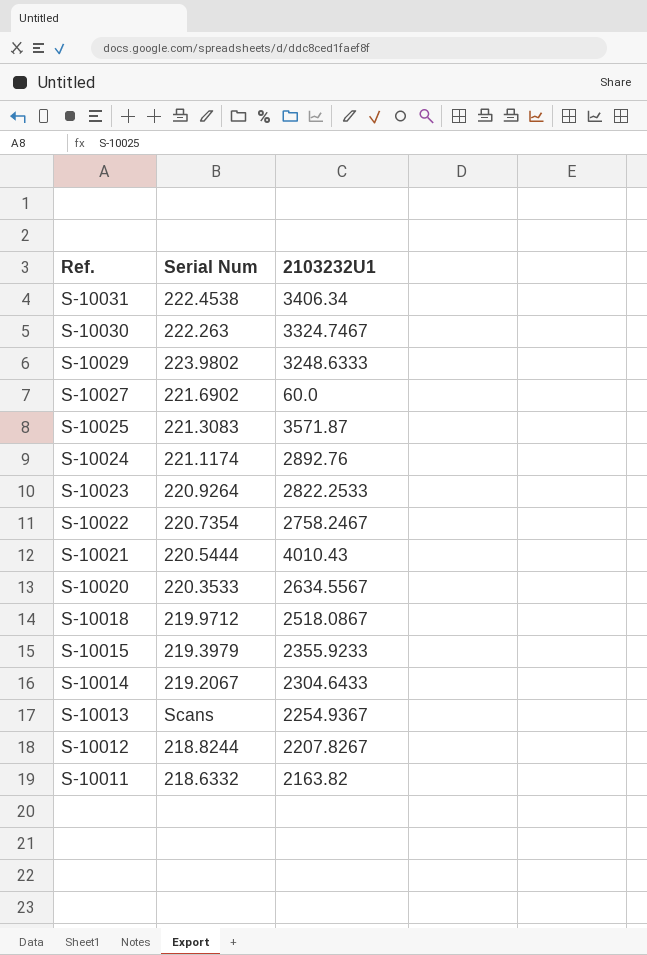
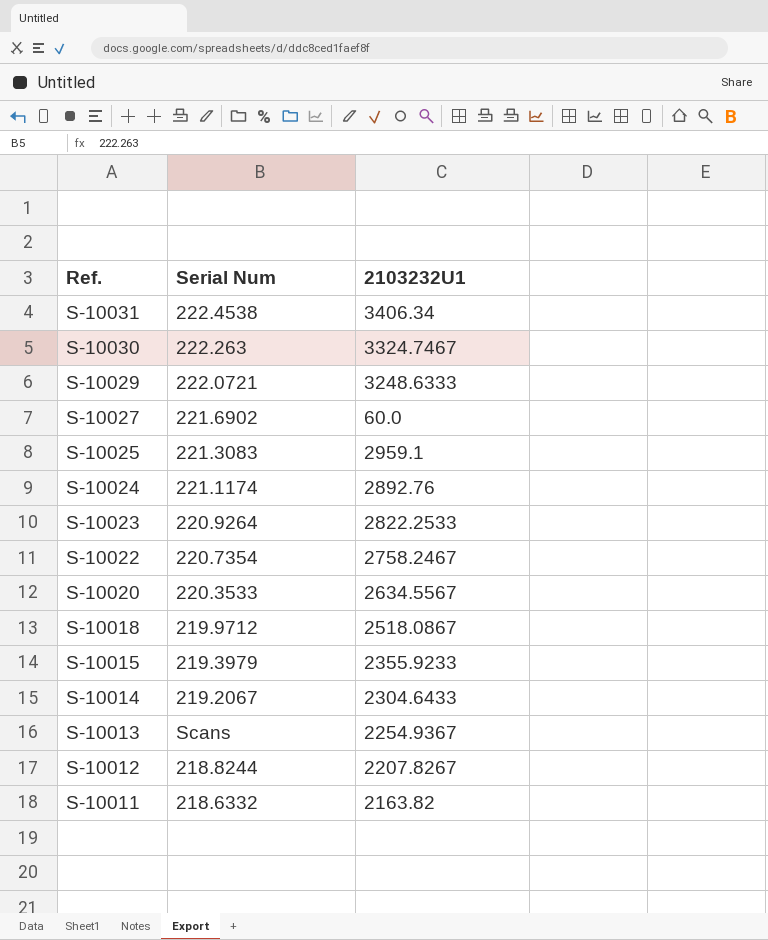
row S-10021: 220.5444 | 4010.43 -> none
S-10029 | Serial Num: 223.9802 -> 222.0721
S-10025 | 2103232U1: 3571.87 -> 2959.1

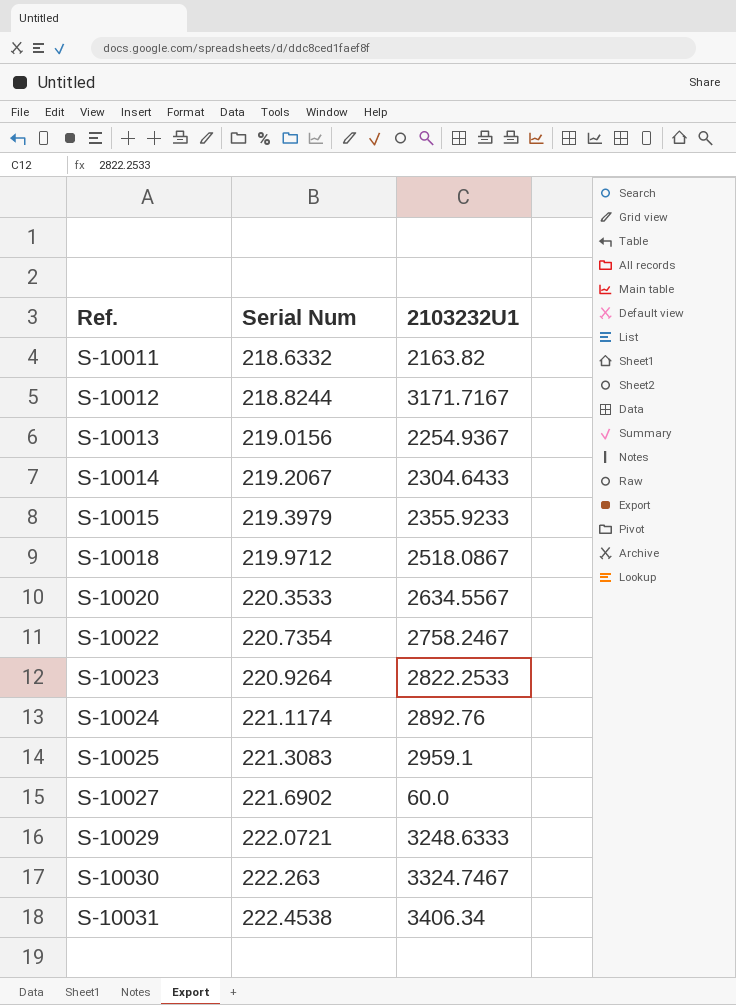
row order: Ref. descending -> Ref. ascending
S-10012 | 2103232U1: 2207.8267 -> 3171.7167
S-10013 | Serial Num: Scans -> 219.0156

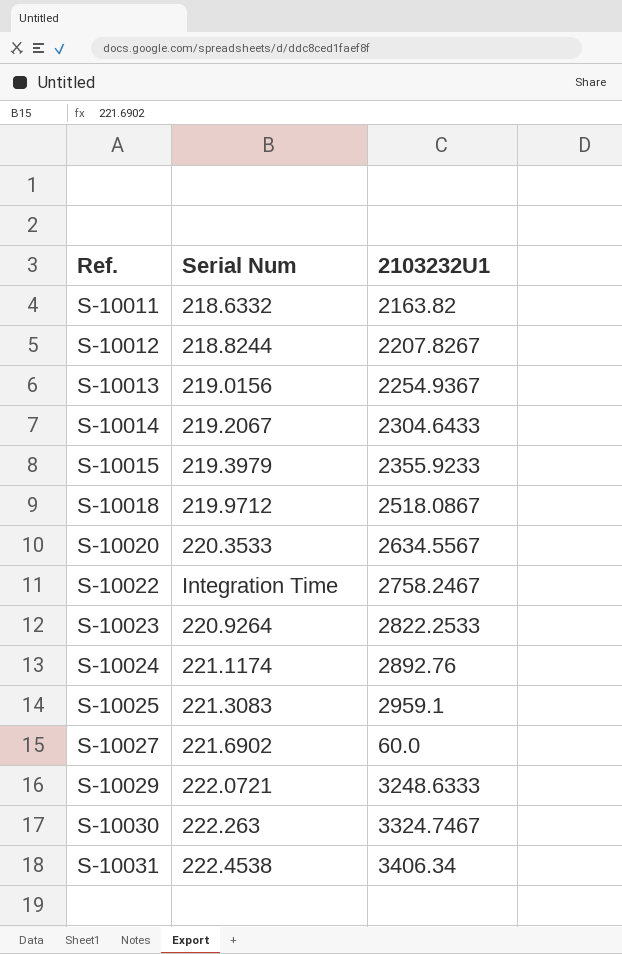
S-10012 | 2103232U1: 3171.7167 -> 2207.8267
S-10022 | Serial Num: 220.7354 -> Integration Time

